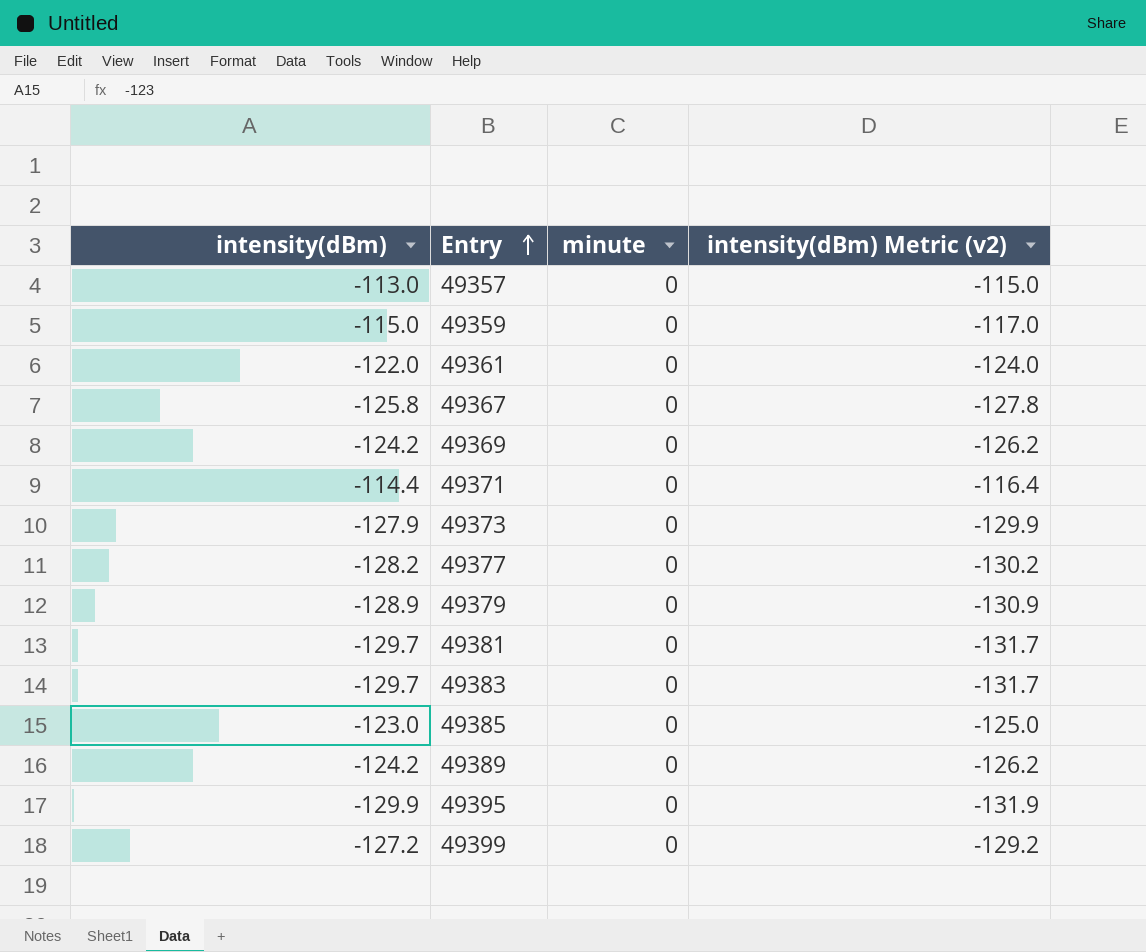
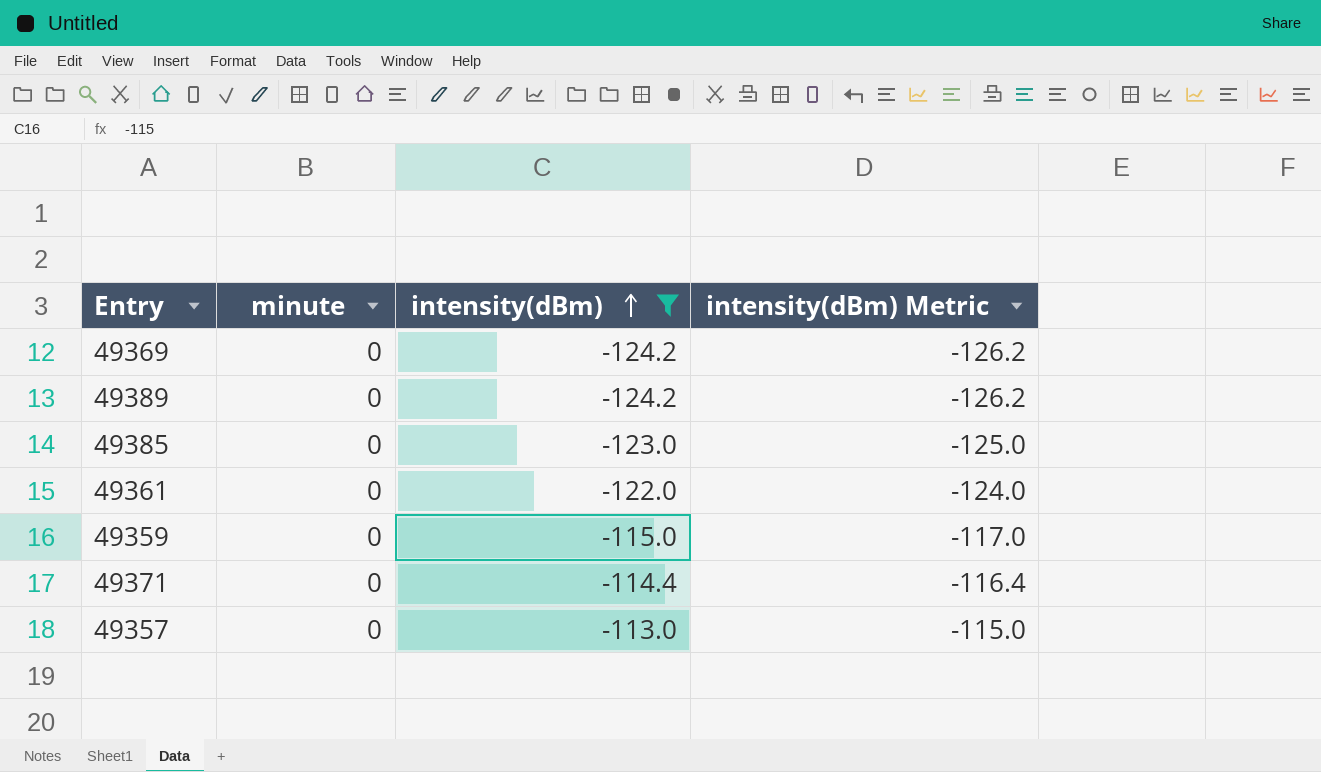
filter: none -> intensity(dBm) >= -124.2
row order: Entry ascending -> intensity(dBm) ascending
column intensity(dBm) | position: 1 -> 3
column name: intensity(dBm) Metric (v2) -> intensity(dBm) Metric

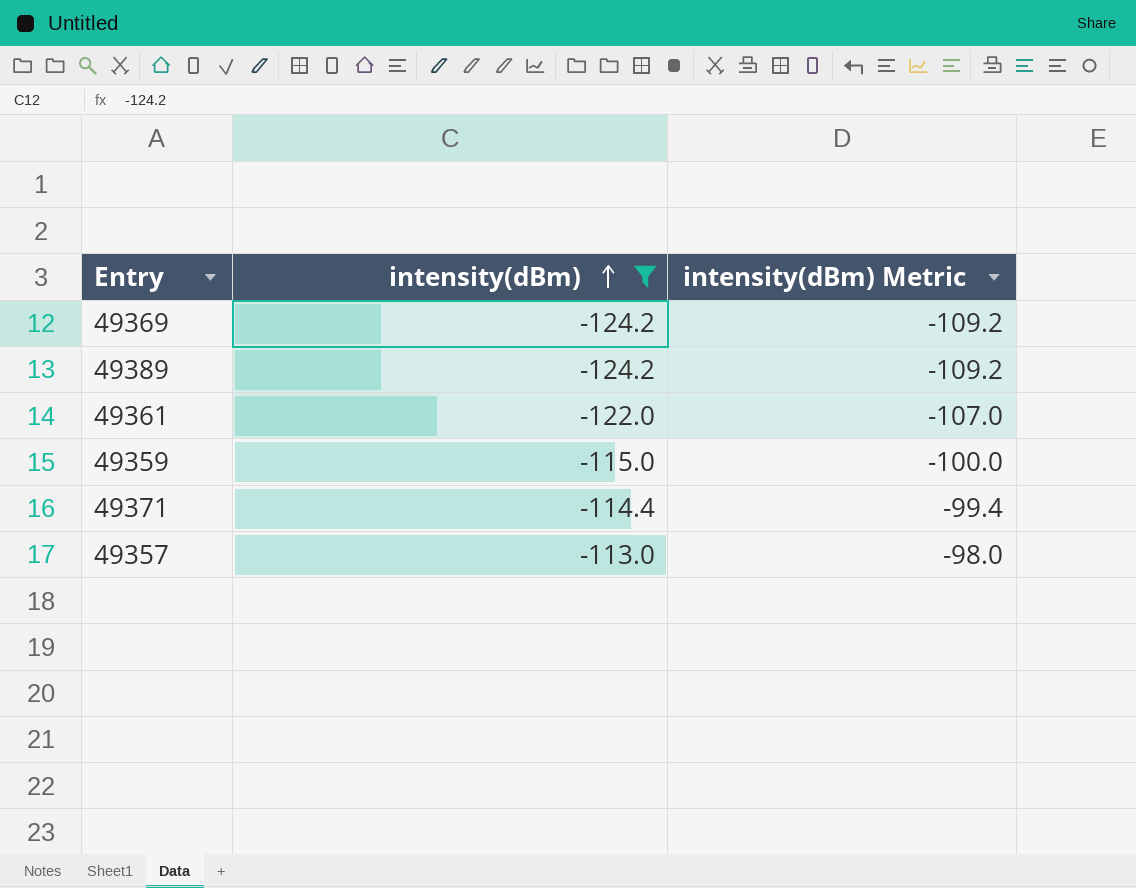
column minute | position: 2 -> none
column intensity(dBm) Metric | formula: [intensity(dBm)] - 2 -> [intensity(dBm)] + 15
row 49385: 0 | -123.0 | -125.0 -> none

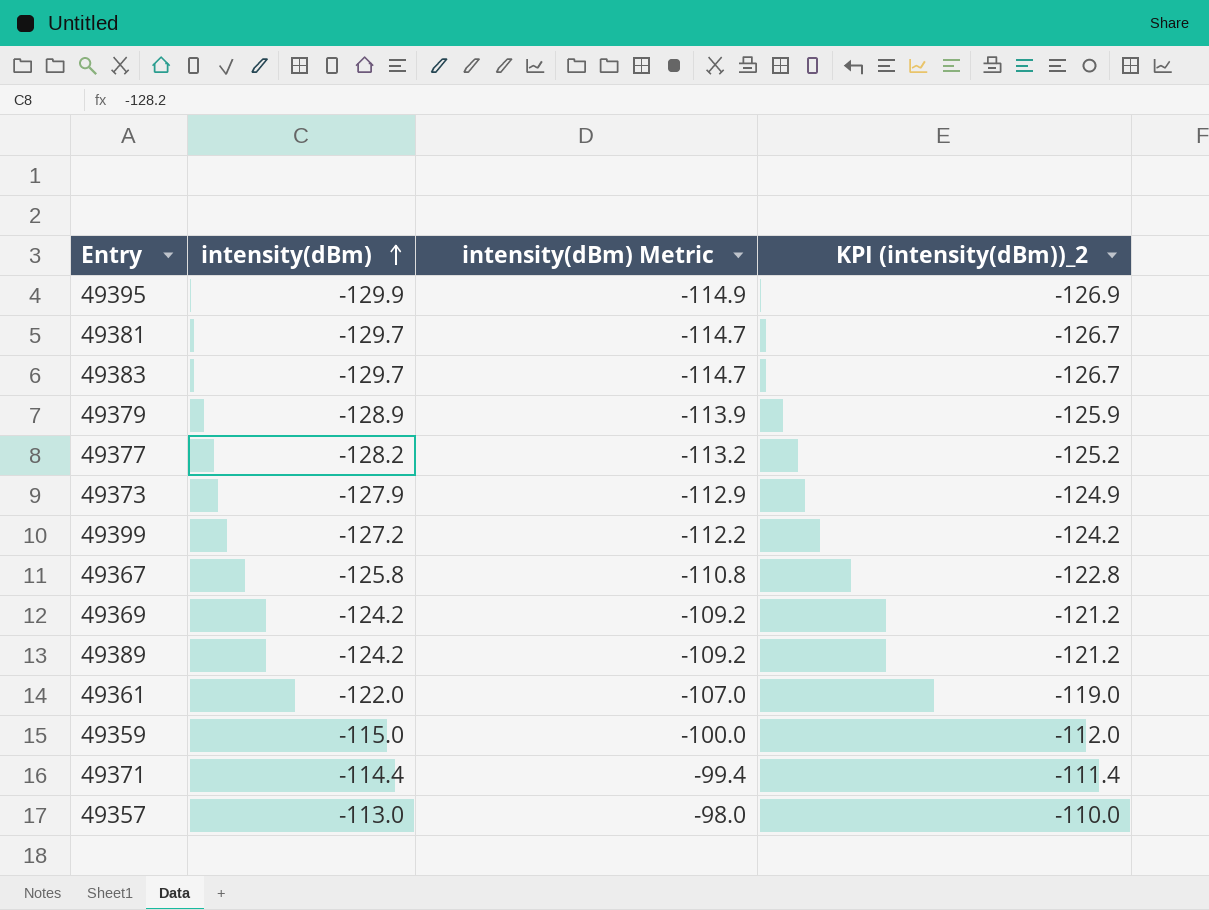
filter: intensity(dBm) >= -124.2 -> none
column KPI (intensity(dBm))_2 | formula: none -> [intensity(dBm)] + 3

